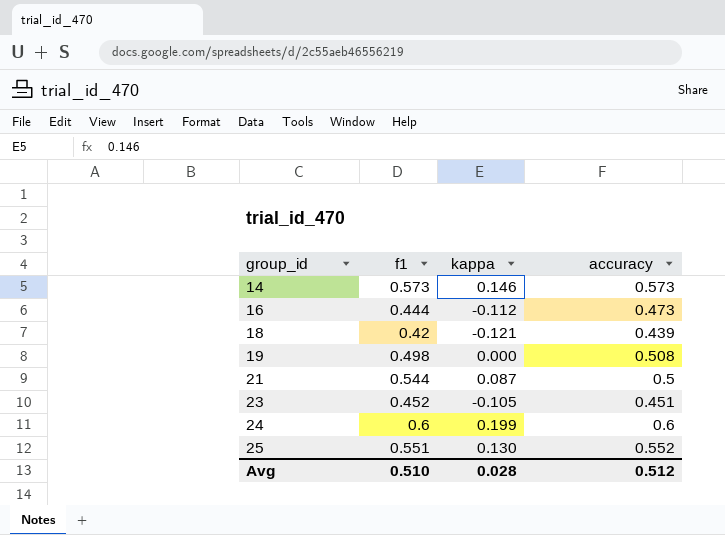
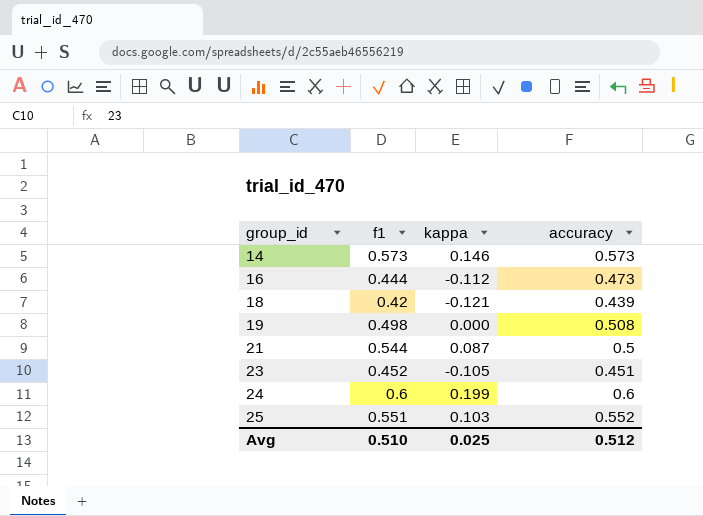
25 | kappa: 0.130 -> 0.103
Avg | kappa: 0.028 -> 0.025

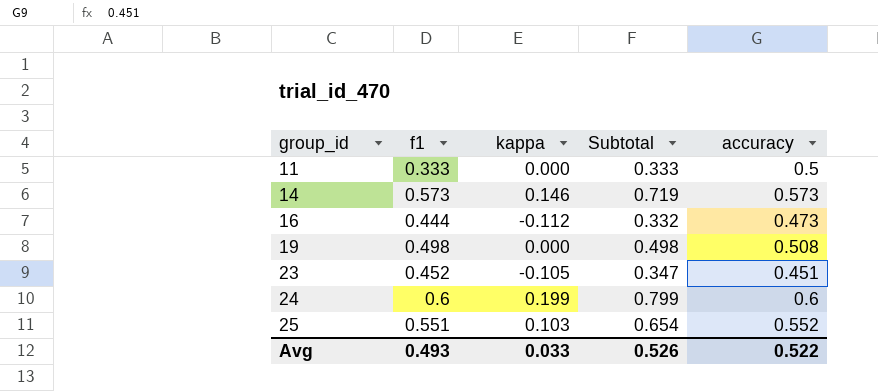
column Subtotal | formula: none -> [f1] + [kappa]
row 18: 0.42 | -0.121 | 0.439 -> none
row 21: 0.544 | 0.087 | 0.5 -> none
row 11: none -> 0.333 | 0.000 | 0.333 | 0.5
Avg | f1: 0.510 -> 0.493
Avg | kappa: 0.025 -> 0.033
Avg | accuracy: 0.512 -> 0.522

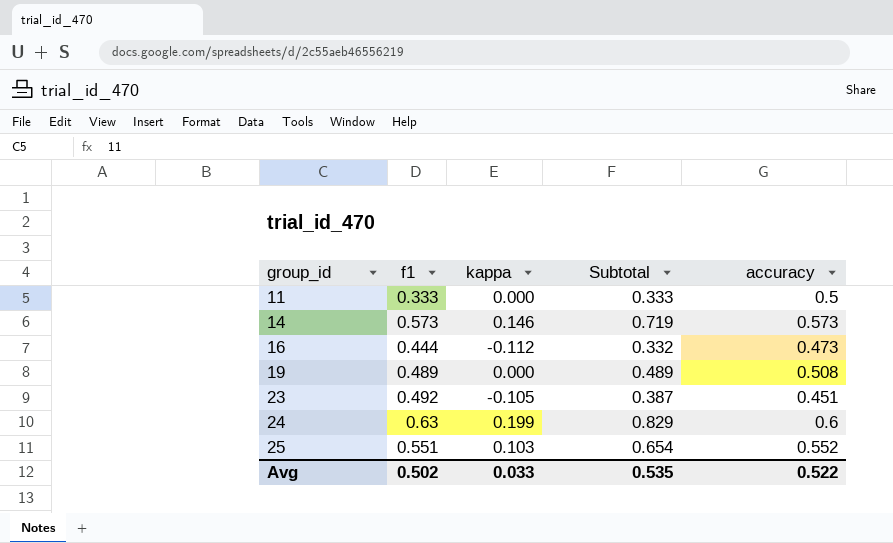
19 | f1: 0.498 -> 0.489
19 | Subtotal: 0.498 -> 0.489
23 | f1: 0.452 -> 0.492
23 | Subtotal: 0.347 -> 0.387
24 | f1: 0.6 -> 0.63
24 | Subtotal: 0.799 -> 0.829
Avg | f1: 0.493 -> 0.502
Avg | Subtotal: 0.526 -> 0.535

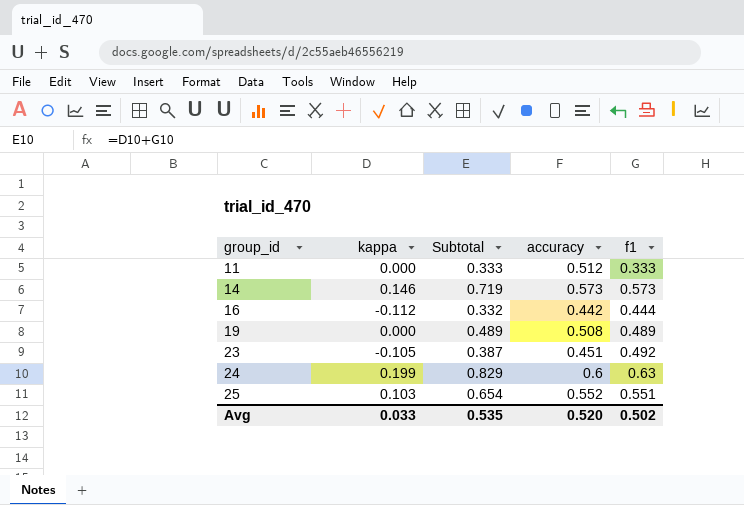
column f1 | position: 2 -> 5
11 | accuracy: 0.5 -> 0.512
16 | accuracy: 0.473 -> 0.442
Avg | accuracy: 0.522 -> 0.520

